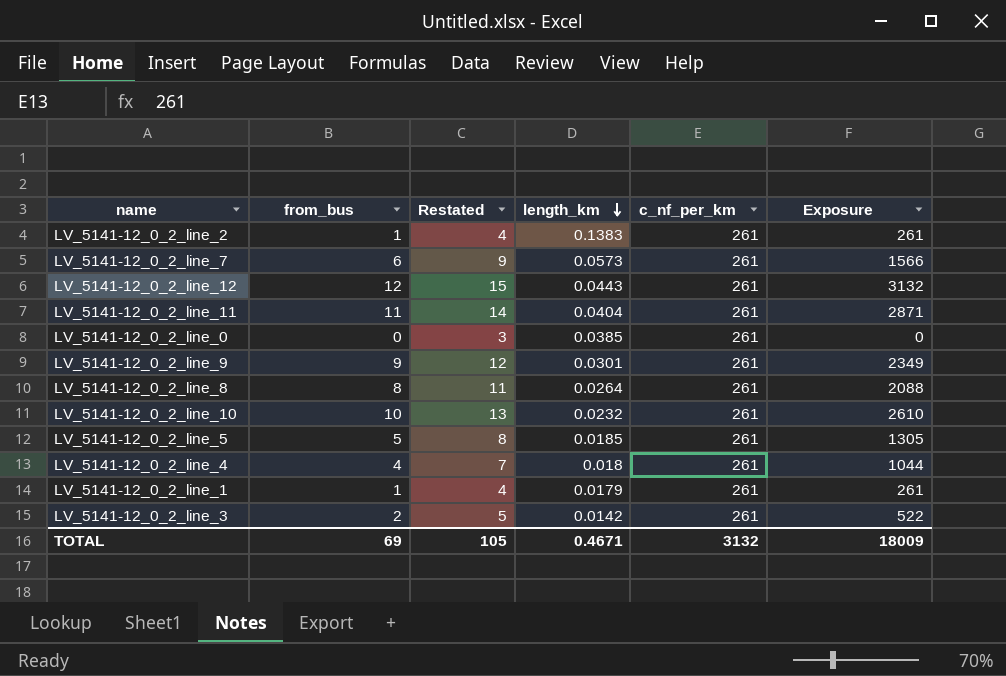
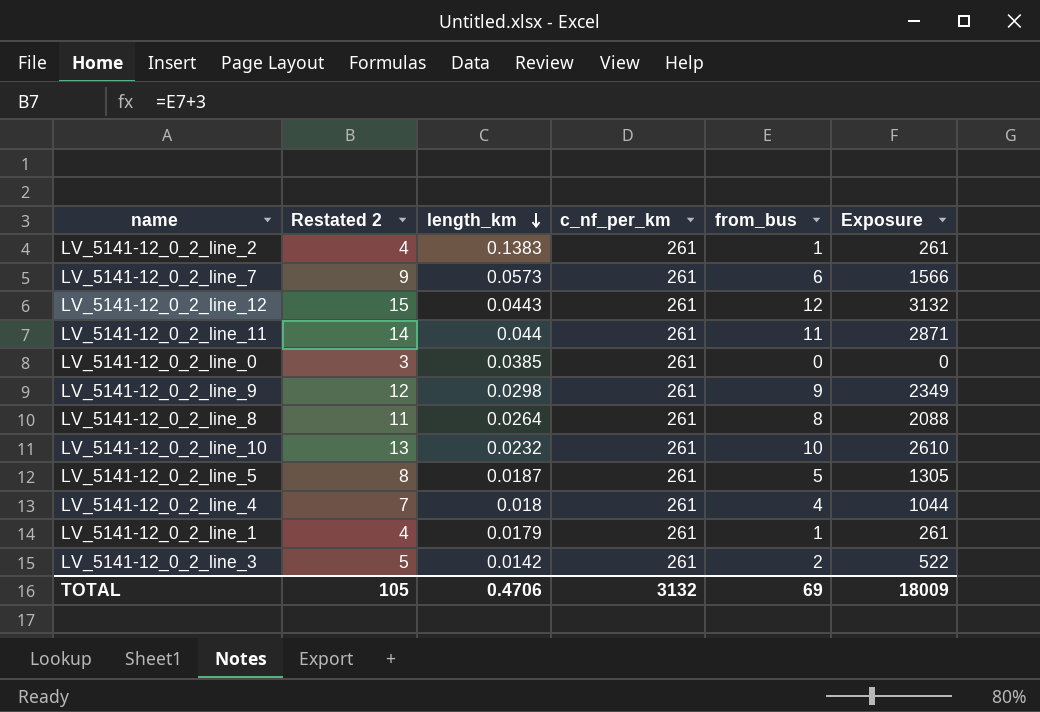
column name: Restated -> Restated 2
column from_bus | position: 2 -> 5
LV_5141-12_0_2_line_11 | length_km: 0.0404 -> 0.044
LV_5141-12_0_2_line_9 | length_km: 0.0301 -> 0.0298
LV_5141-12_0_2_line_5 | length_km: 0.0185 -> 0.0187
TOTAL | length_km: 0.4671 -> 0.4706

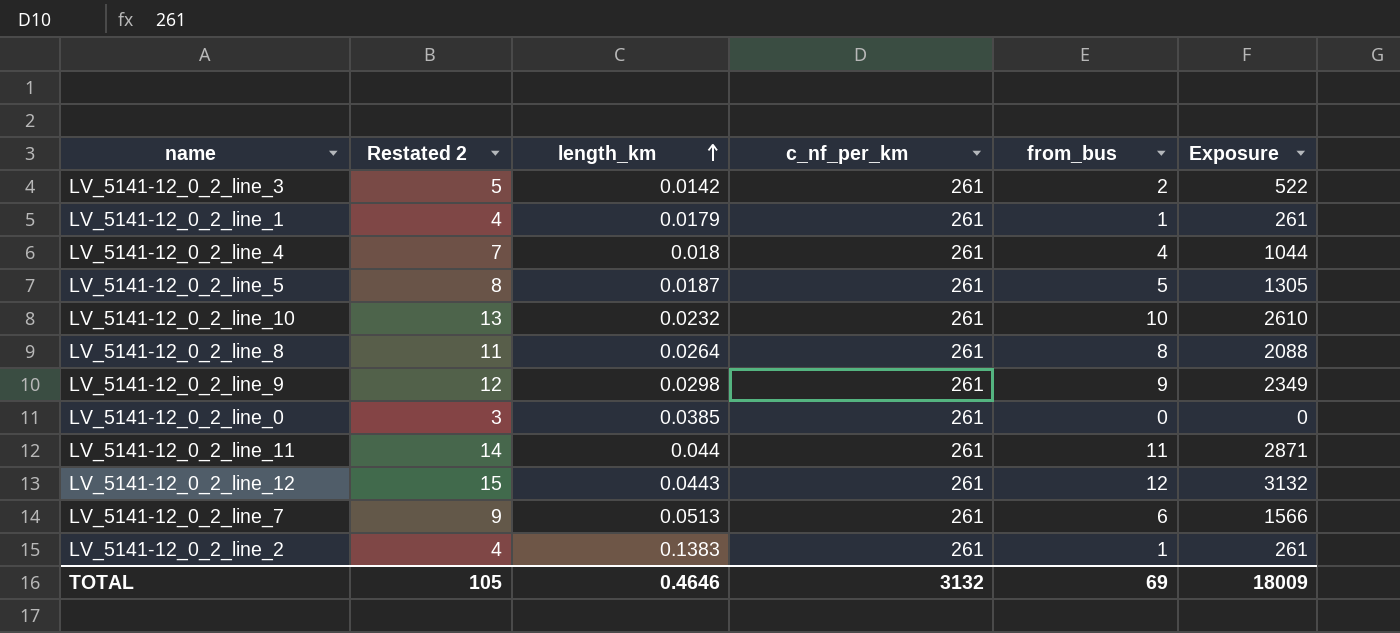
row order: length_km descending -> length_km ascending
LV_5141-12_0_2_line_7 | length_km: 0.0573 -> 0.0513
TOTAL | length_km: 0.4706 -> 0.4646

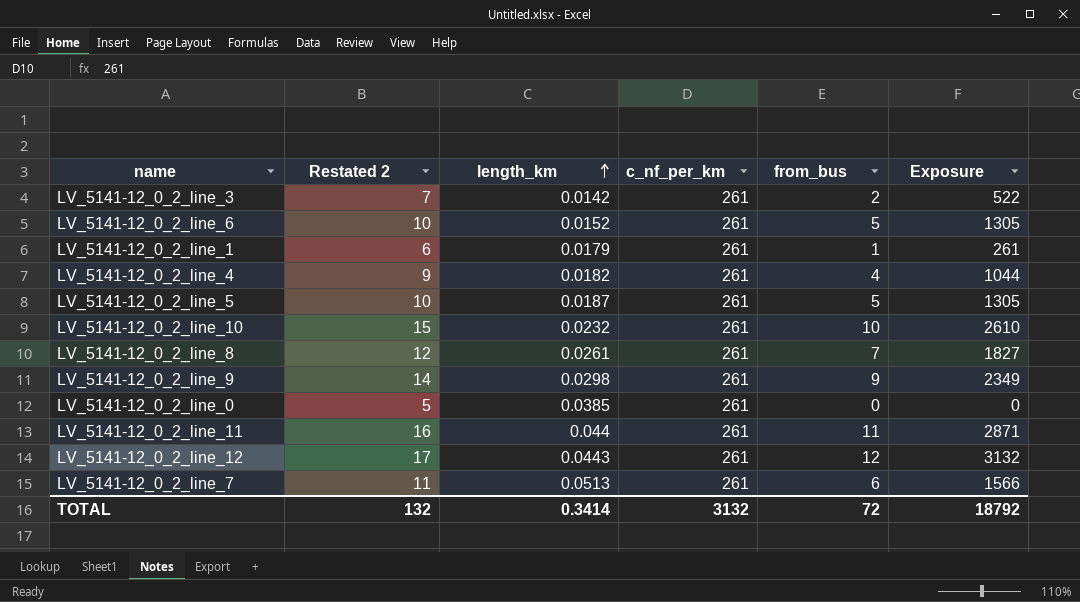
column Restated 2 | formula: [from_bus] + 3 -> [from_bus] + 5
row LV_5141-12_0_2_line_2: 4 | 0.1383 | 261 | 1 | 261 -> none
row LV_5141-12_0_2_line_6: none -> 10 | 0.0152 | 261 | 5 | 1305
LV_5141-12_0_2_line_4 | length_km: 0.018 -> 0.0182
LV_5141-12_0_2_line_8 | length_km: 0.0264 -> 0.0261
LV_5141-12_0_2_line_8 | from_bus: 8 -> 7
LV_5141-12_0_2_line_8 | Exposure: 2088 -> 1827
TOTAL | Restated 2: 105 -> 132
TOTAL | length_km: 0.4646 -> 0.3414
TOTAL | from_bus: 69 -> 72
TOTAL | Exposure: 18009 -> 18792

